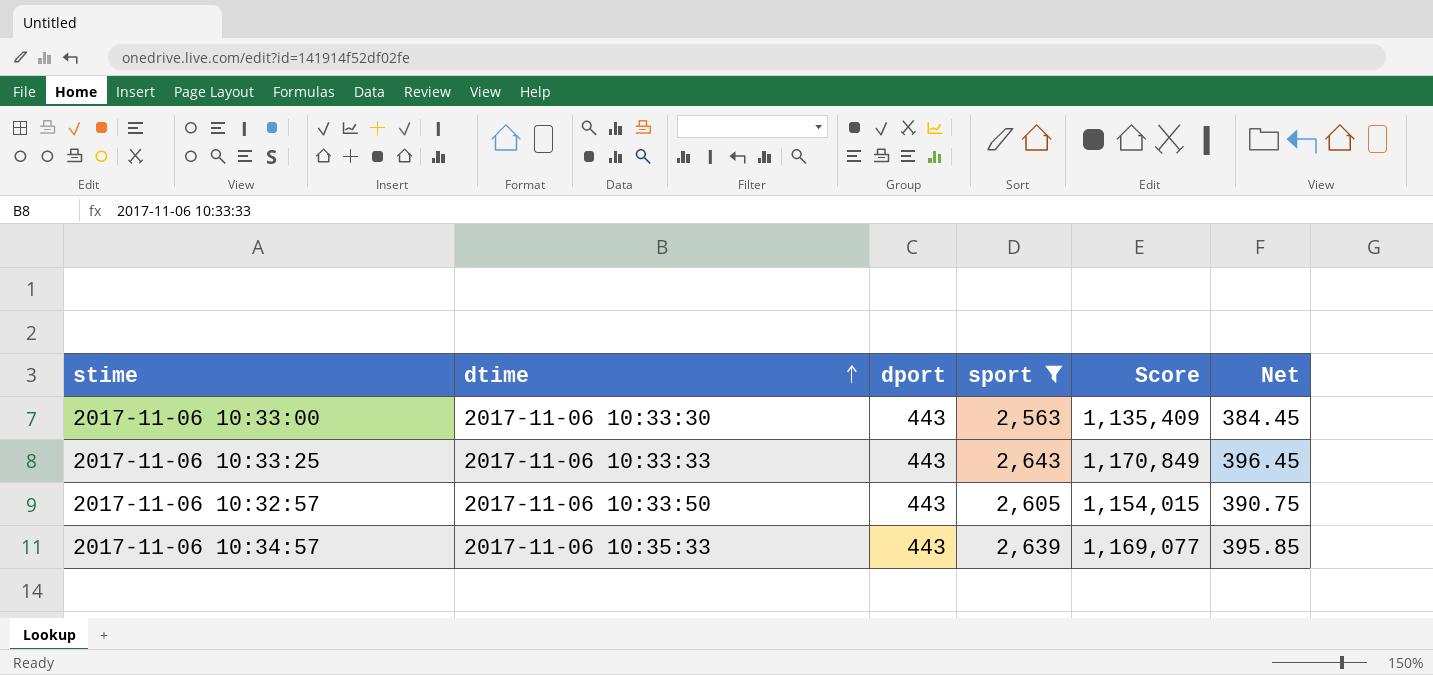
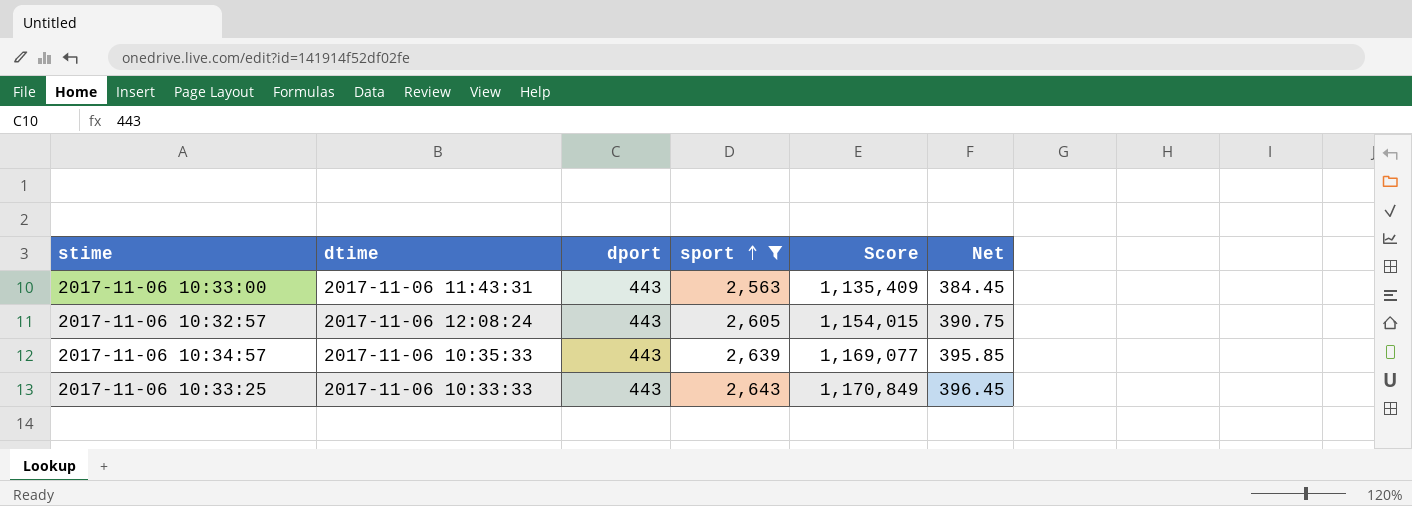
row order: dtime ascending -> sport ascending
2017-11-06 10:33:00 | dtime: 2017-11-06 10:33:30 -> 2017-11-06 11:43:31
2017-11-06 10:32:57 | dtime: 2017-11-06 10:33:50 -> 2017-11-06 12:08:24

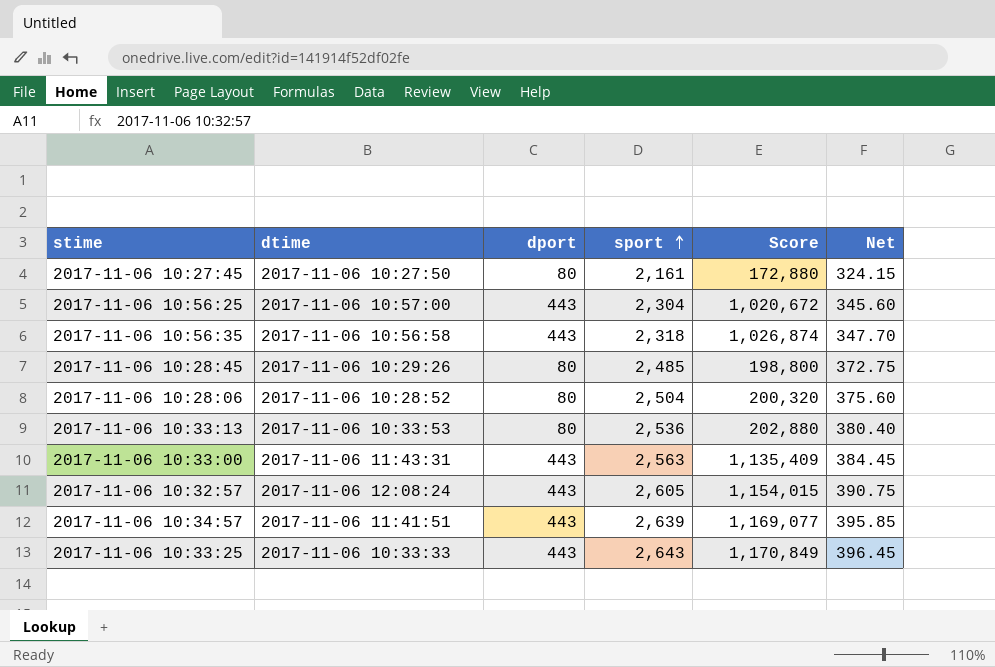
filter: sport >= 2,563 -> none
2017-11-06 10:34:57 | dtime: 2017-11-06 10:35:33 -> 2017-11-06 11:41:51

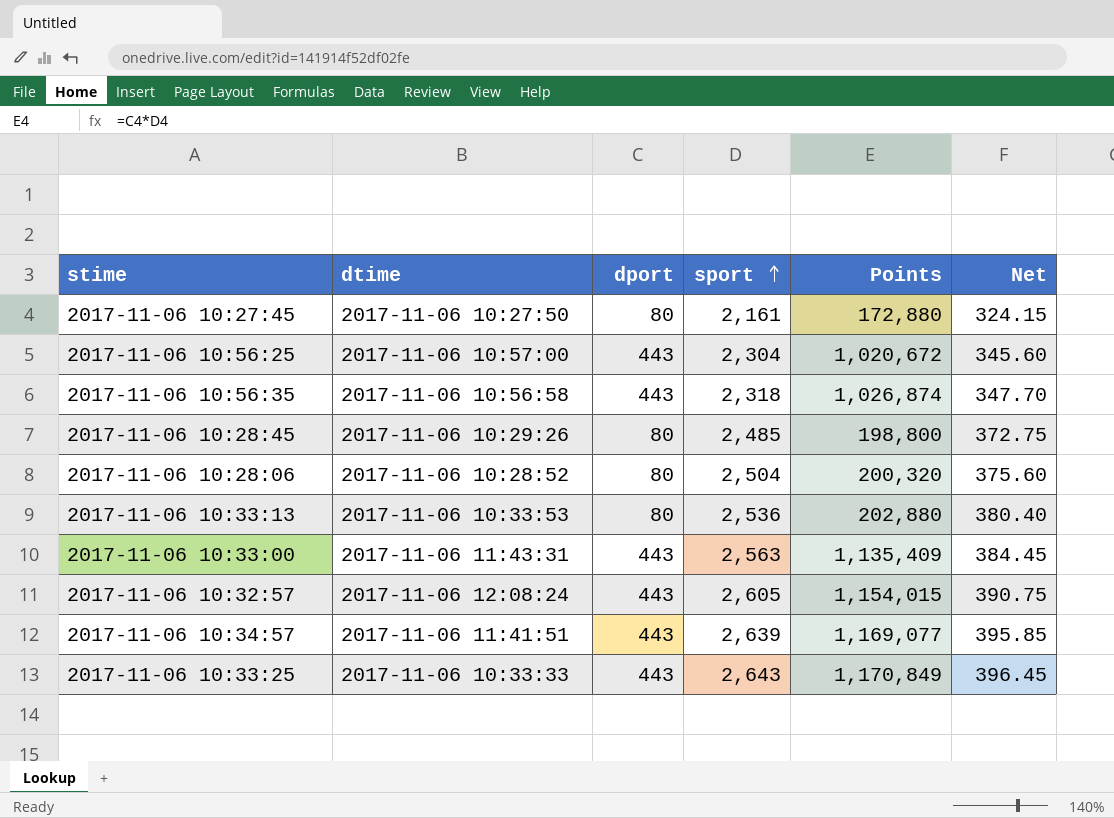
column name: Score -> Points

